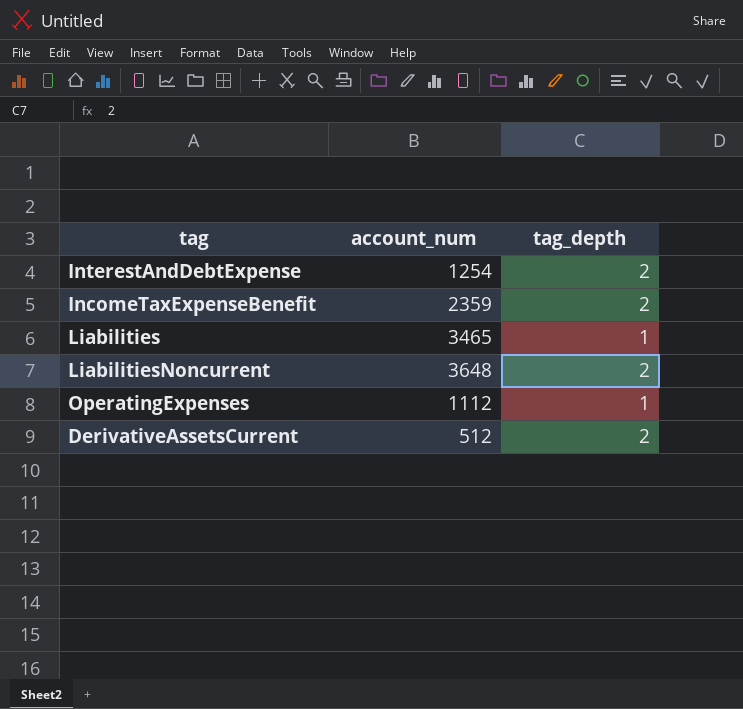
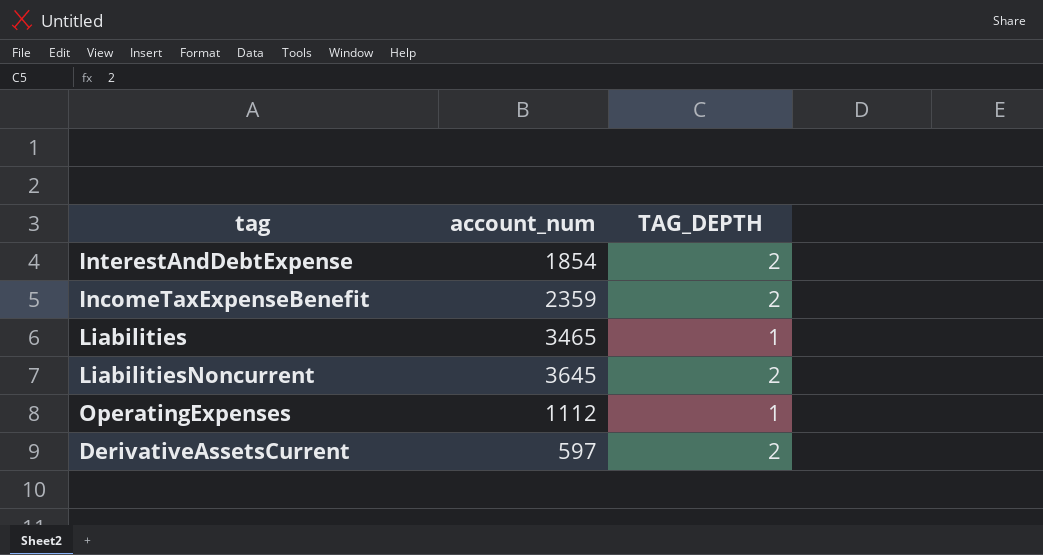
column name: tag_depth -> TAG_DEPTH
InterestAndDebtExpense | account_num: 1254 -> 1854
LiabilitiesNoncurrent | account_num: 3648 -> 3645
DerivativeAssetsCurrent | account_num: 512 -> 597

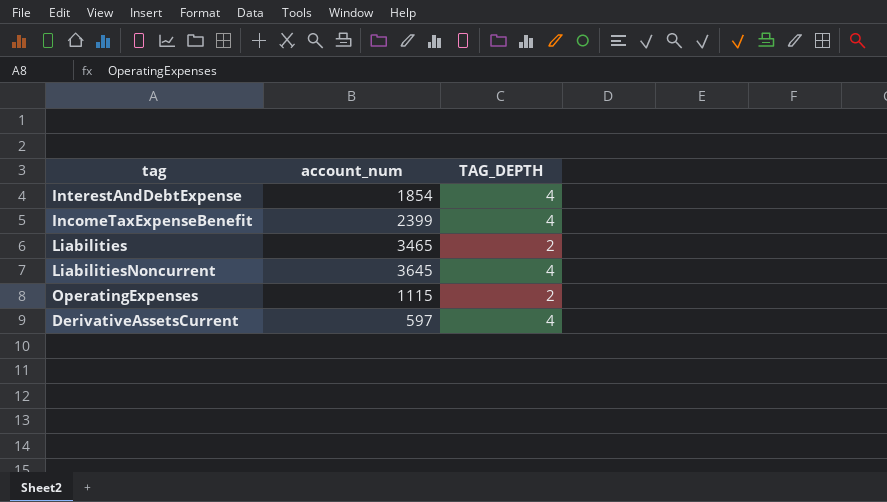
InterestAndDebtExpense | TAG_DEPTH: 2 -> 4
IncomeTaxExpenseBenefit | account_num: 2359 -> 2399
IncomeTaxExpenseBenefit | TAG_DEPTH: 2 -> 4
Liabilities | TAG_DEPTH: 1 -> 2
LiabilitiesNoncurrent | TAG_DEPTH: 2 -> 4
OperatingExpenses | account_num: 1112 -> 1115
OperatingExpenses | TAG_DEPTH: 1 -> 2
DerivativeAssetsCurrent | TAG_DEPTH: 2 -> 4

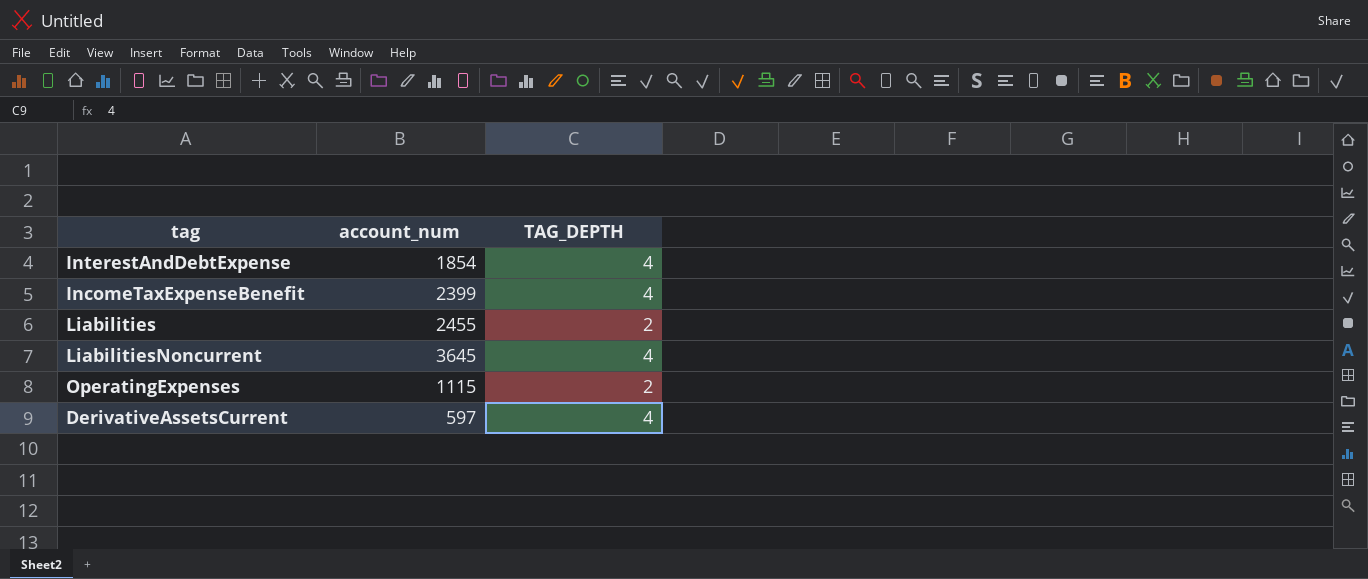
Liabilities | account_num: 3465 -> 2455

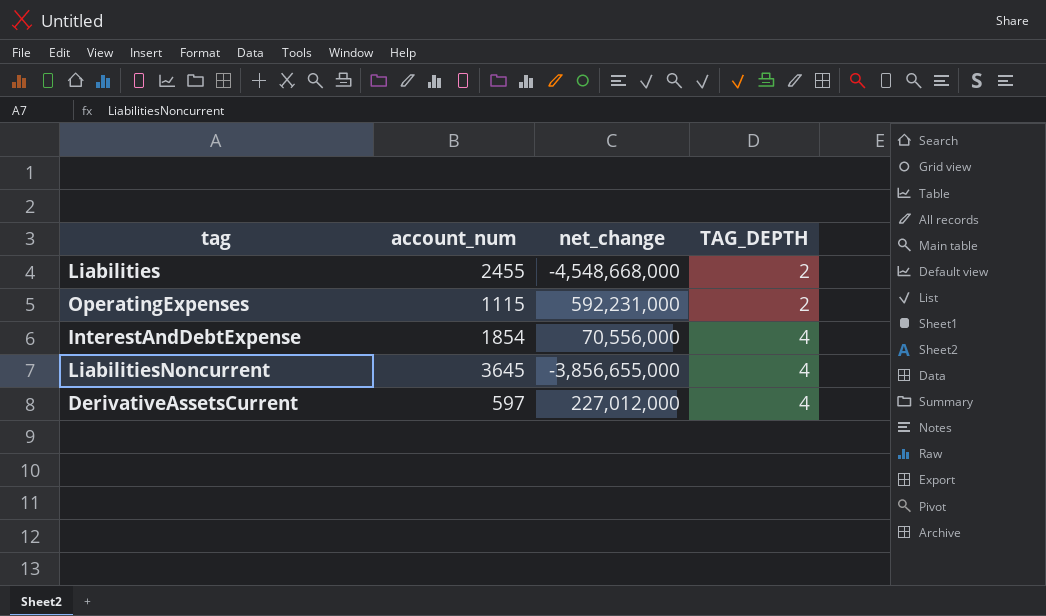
row order: none -> TAG_DEPTH ascending
column net_change | position: none -> 3
row IncomeTaxExpenseBenefit: 2399 | 4 -> none

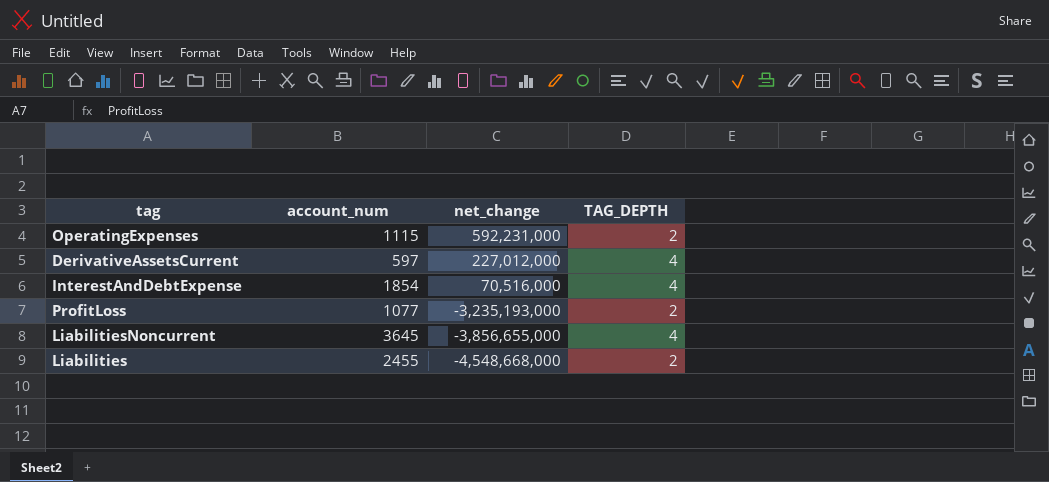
row order: TAG_DEPTH ascending -> net_change descending
InterestAndDebtExpense | net_change: 70,556,000 -> 70,516,000
row ProfitLoss: none -> 1077 | -3,235,193,000 | 2

